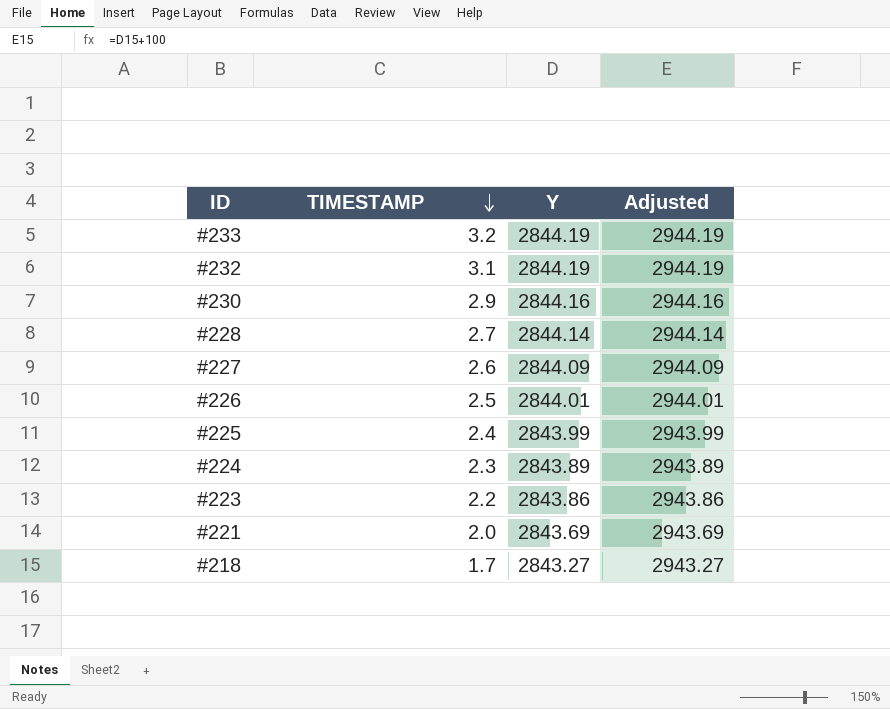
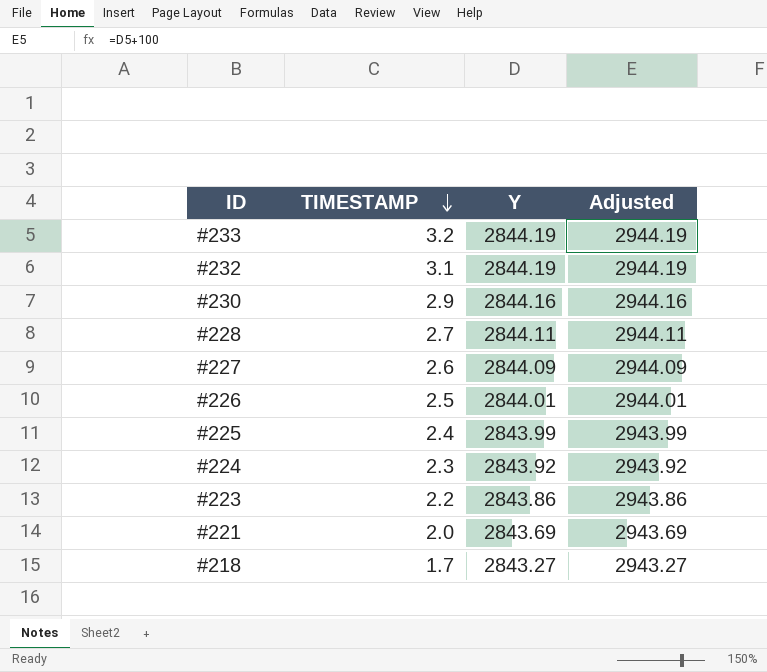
#228 | Y: 2844.14 -> 2844.11
#228 | Adjusted: 2944.14 -> 2944.11
#224 | Y: 2843.89 -> 2843.92
#224 | Adjusted: 2943.89 -> 2943.92

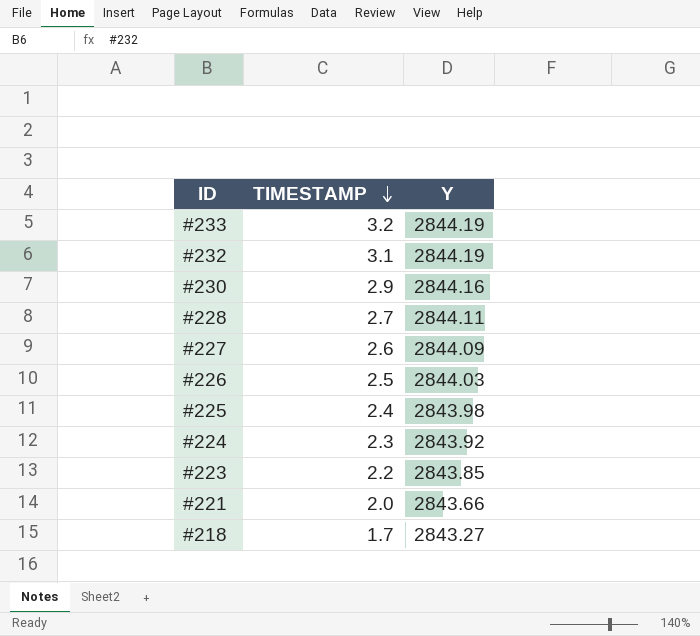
column Adjusted | formula: [Y] + 100 -> none
#226 | Y: 2844.01 -> 2844.03
#225 | Y: 2843.99 -> 2843.98
#223 | Y: 2843.86 -> 2843.85
#221 | Y: 2843.69 -> 2843.66

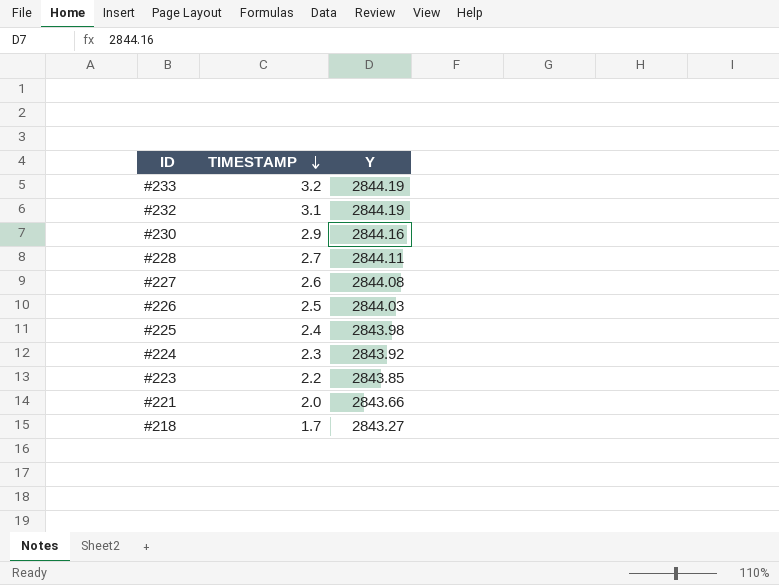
#227 | Y: 2844.09 -> 2844.08

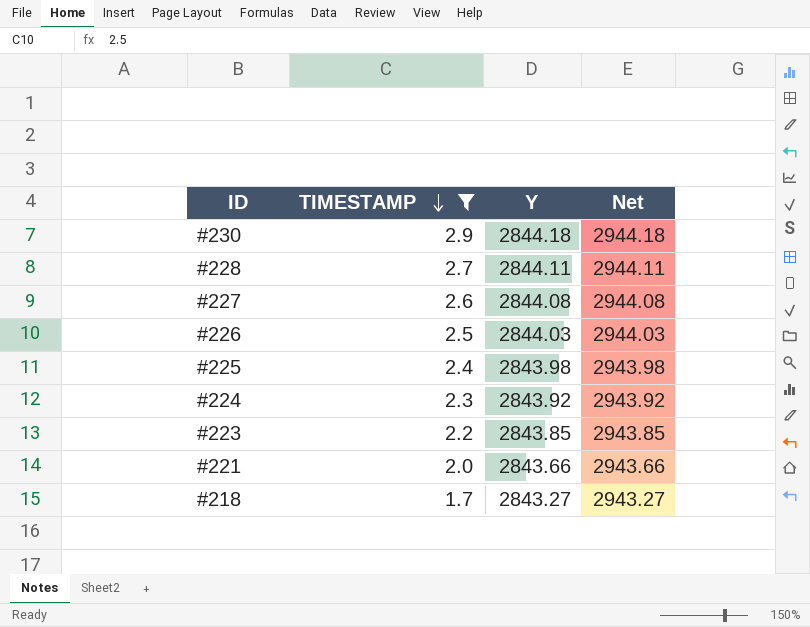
filter: none -> TIMESTAMP <= 2.9
column Net | formula: none -> [Y] + 100
#230 | Y: 2844.16 -> 2844.18

